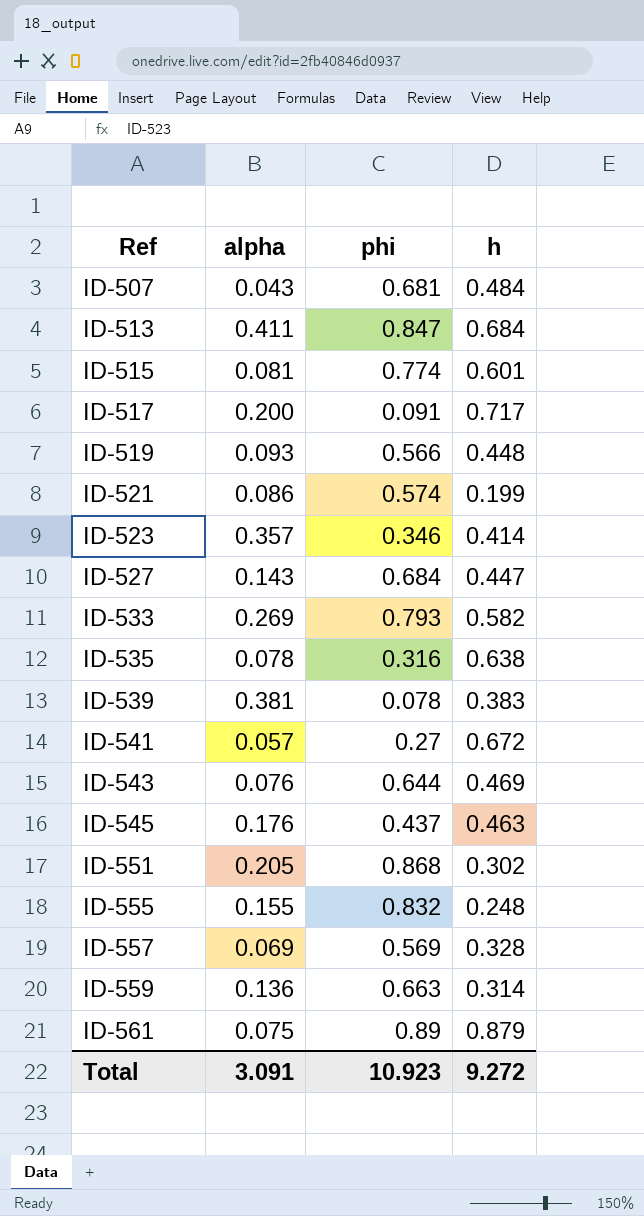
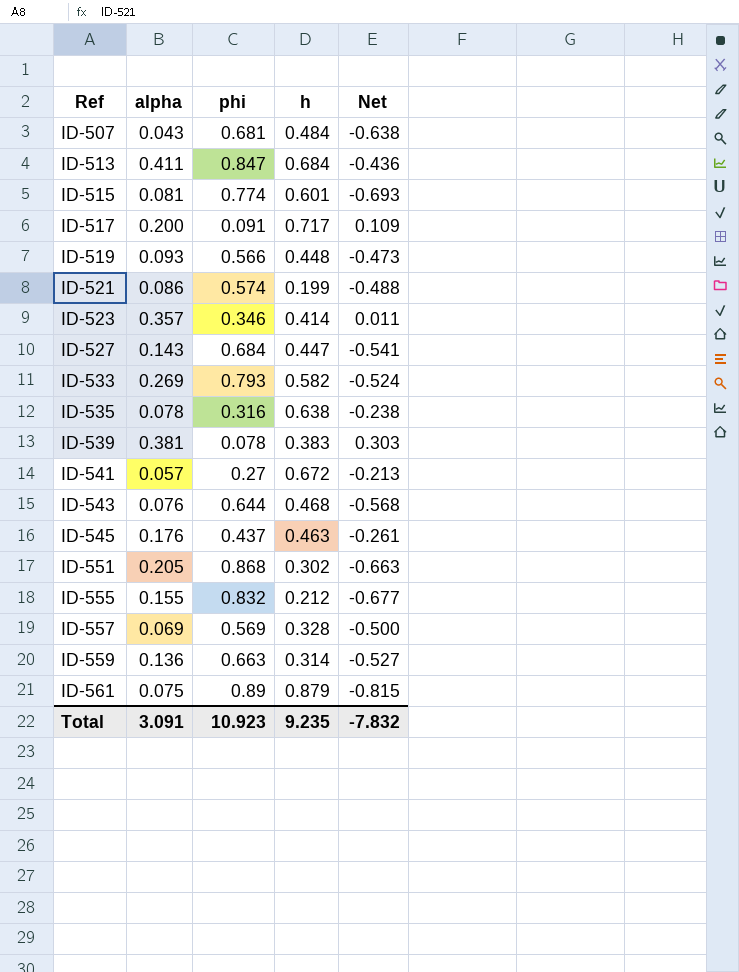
column Net | formula: none -> [alpha] - [phi]
ID-543 | h: 0.469 -> 0.468
ID-555 | h: 0.248 -> 0.212
Total | h: 9.272 -> 9.235

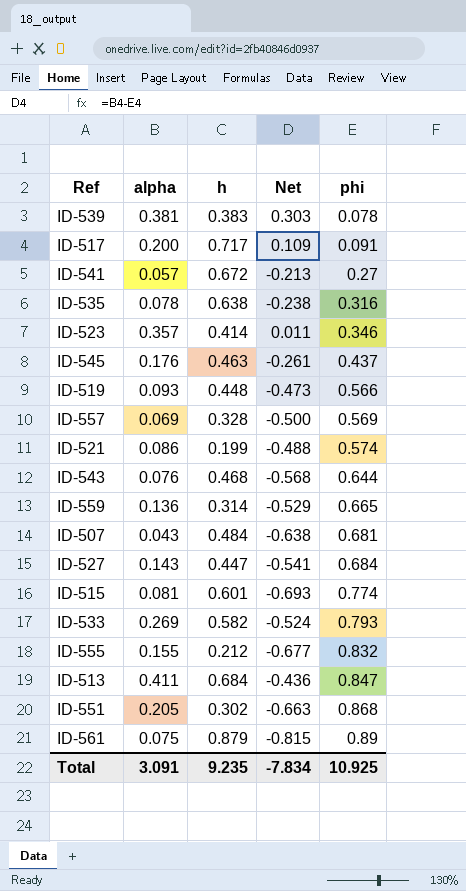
row order: Ref ascending -> phi ascending
column phi | position: 3 -> 5
ID-559 | Net: -0.527 -> -0.529
ID-559 | phi: 0.663 -> 0.665
Total | Net: -7.832 -> -7.834
Total | phi: 10.923 -> 10.925

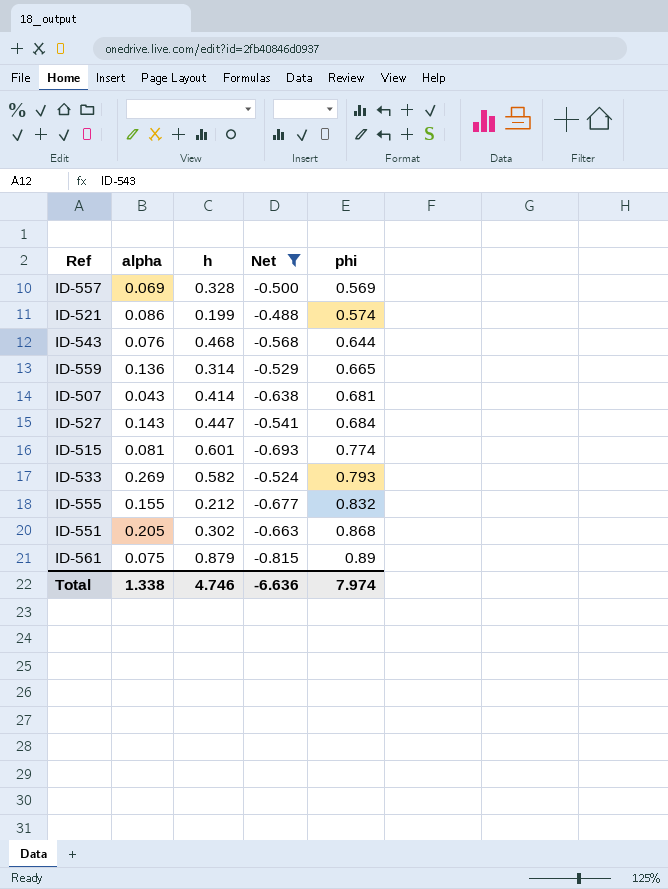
filter: none -> Net <= -0.488
ID-507 | h: 0.484 -> 0.414
Total | alpha: 3.091 -> 1.338
Total | h: 9.235 -> 4.746
Total | Net: -7.834 -> -6.636
Total | phi: 10.925 -> 7.974

